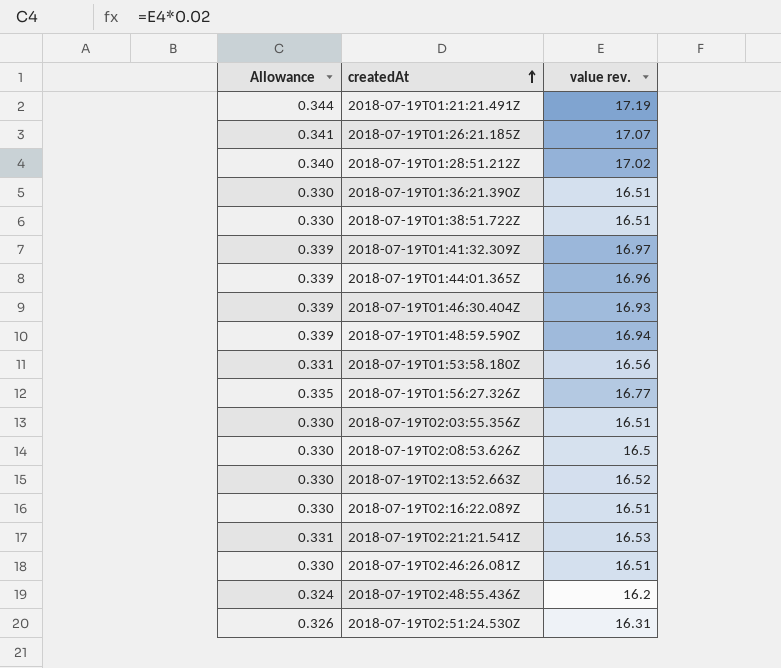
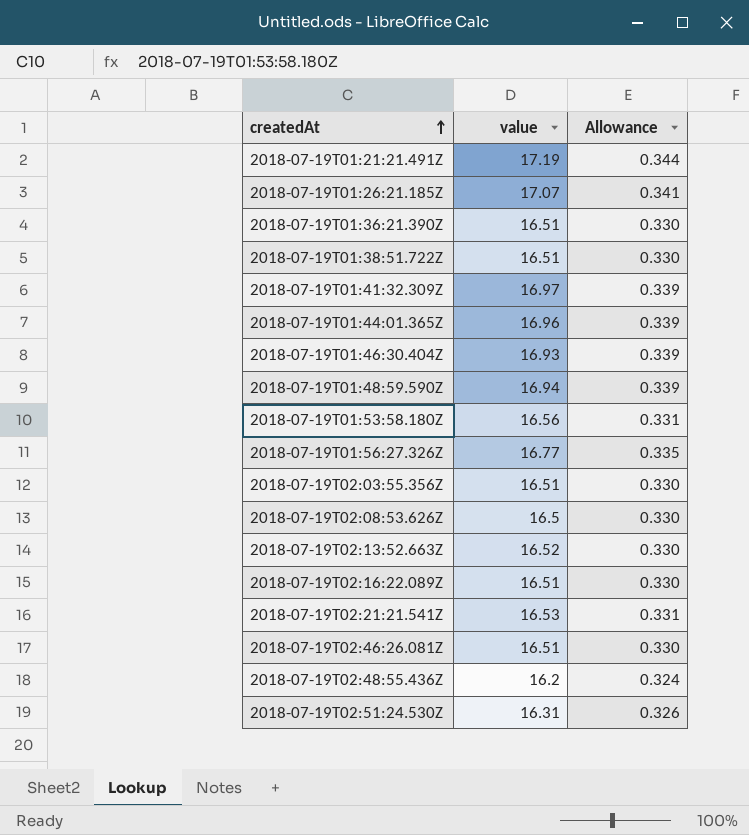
column name: value rev. -> value
column Allowance | position: 1 -> 3
row 2018-07-19T01:28:51.212Z: 0.340 | 17.02 -> none

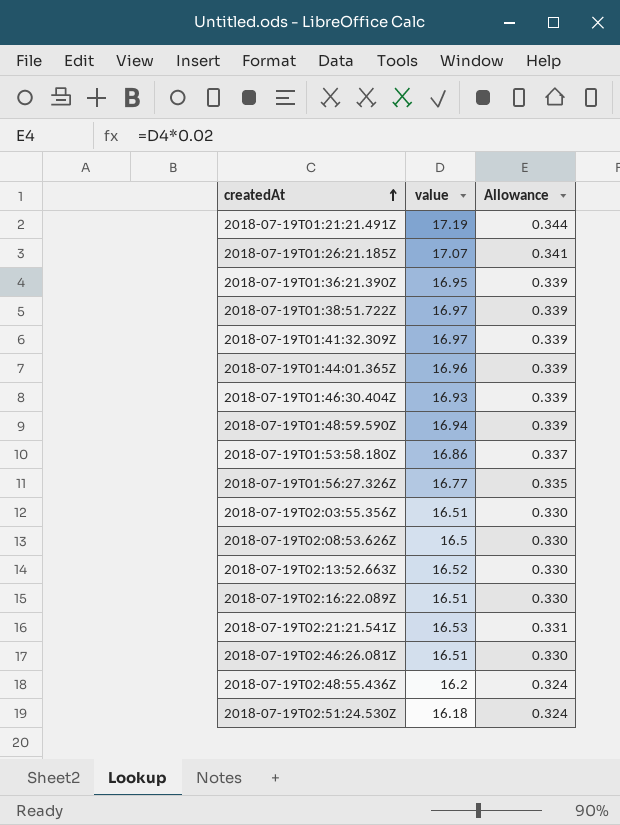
2018-07-19T01:36:21.390Z | value: 16.51 -> 16.95
2018-07-19T01:36:21.390Z | Allowance: 0.330 -> 0.339
2018-07-19T01:38:51.722Z | value: 16.51 -> 16.97
2018-07-19T01:38:51.722Z | Allowance: 0.330 -> 0.339
2018-07-19T01:53:58.180Z | value: 16.56 -> 16.86
2018-07-19T01:53:58.180Z | Allowance: 0.331 -> 0.337
2018-07-19T02:51:24.530Z | value: 16.31 -> 16.18
2018-07-19T02:51:24.530Z | Allowance: 0.326 -> 0.324

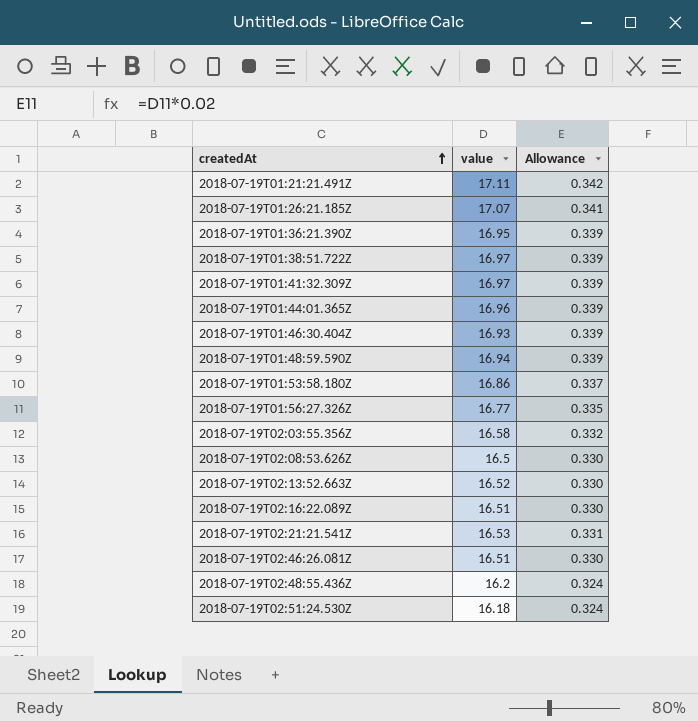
2018-07-19T01:21:21.491Z | value: 17.19 -> 17.11
2018-07-19T01:21:21.491Z | Allowance: 0.344 -> 0.342
2018-07-19T02:03:55.356Z | value: 16.51 -> 16.58
2018-07-19T02:03:55.356Z | Allowance: 0.330 -> 0.332

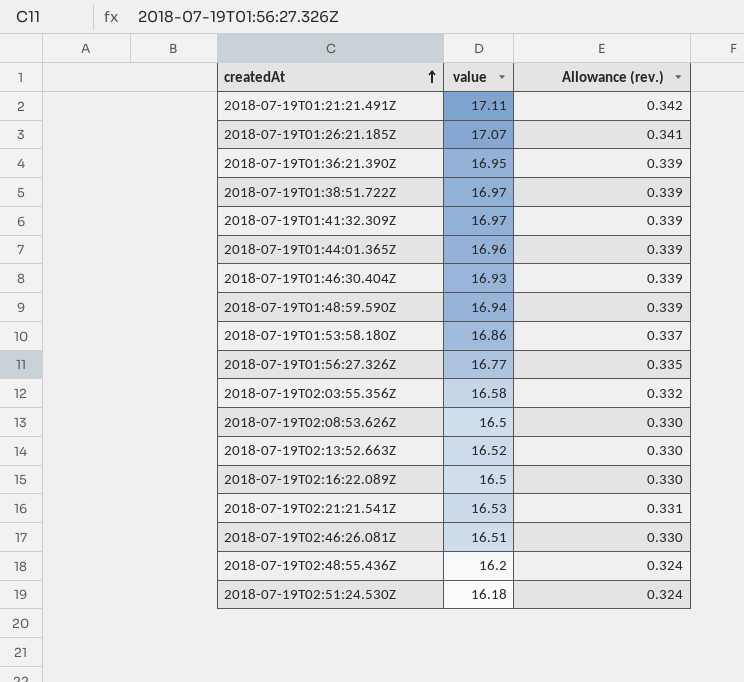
column name: Allowance -> Allowance (rev.)
2018-07-19T02:16:22.089Z | value: 16.51 -> 16.5

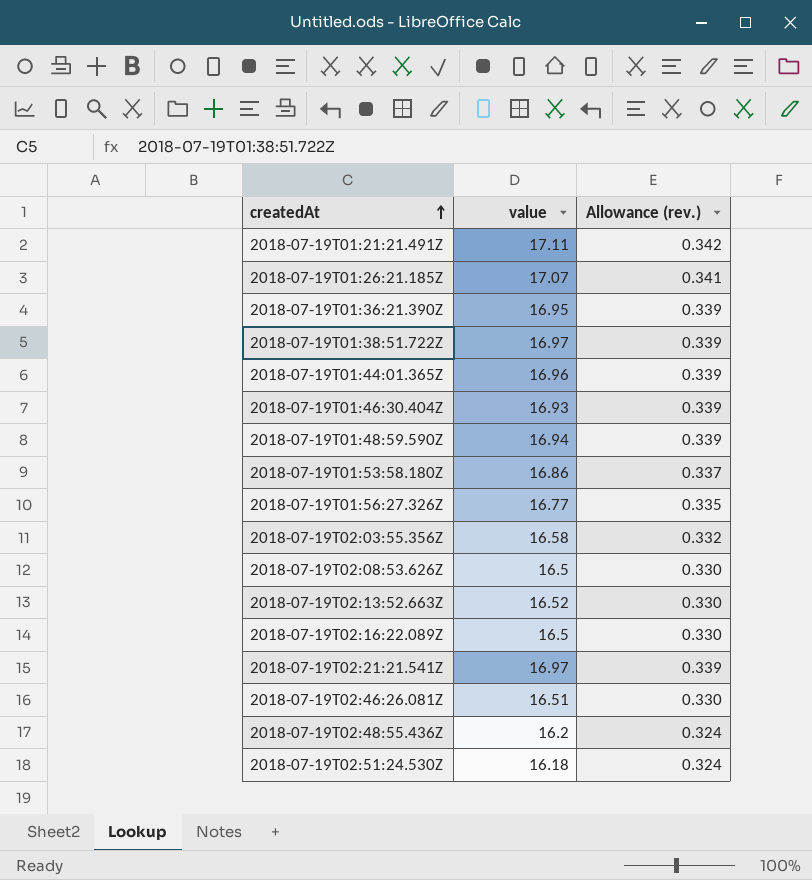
row 2018-07-19T01:41:32.309Z: 16.97 | 0.339 -> none
2018-07-19T02:21:21.541Z | value: 16.53 -> 16.97
2018-07-19T02:21:21.541Z | Allowance (rev.): 0.331 -> 0.339

